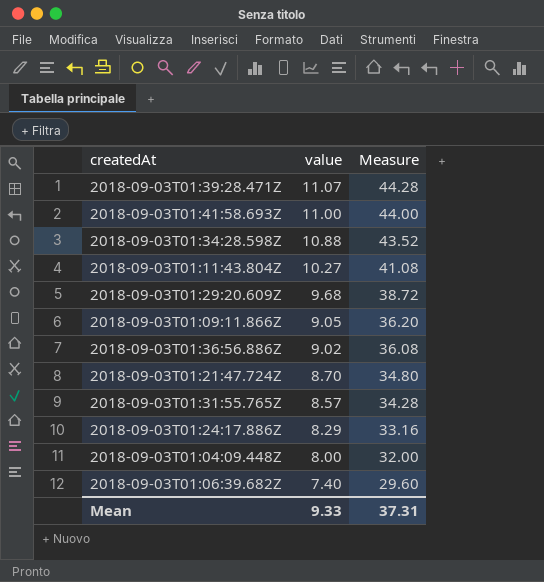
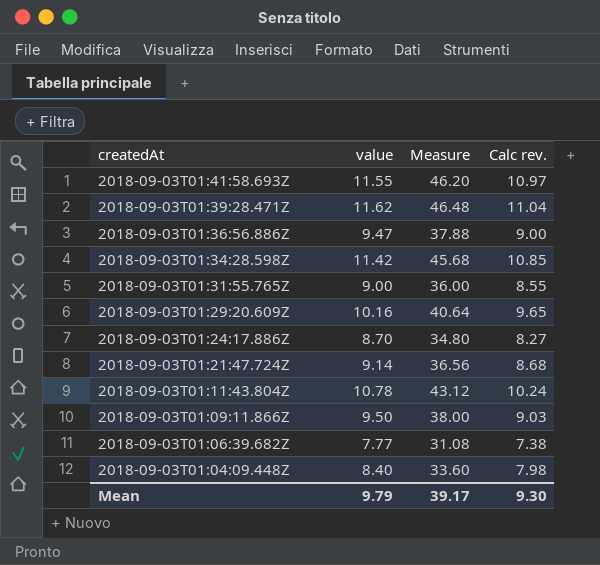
row order: value descending -> createdAt descending
column Calc rev. | formula: none -> [value] * 0.95
2018-09-03T01:41:58.693Z | value: 11.00 -> 11.55
2018-09-03T01:41:58.693Z | Measure: 44.00 -> 46.20
2018-09-03T01:39:28.471Z | value: 11.07 -> 11.62
2018-09-03T01:39:28.471Z | Measure: 44.28 -> 46.48
2018-09-03T01:36:56.886Z | value: 9.02 -> 9.47
2018-09-03T01:36:56.886Z | Measure: 36.08 -> 37.88
2018-09-03T01:34:28.598Z | value: 10.88 -> 11.42
2018-09-03T01:34:28.598Z | Measure: 43.52 -> 45.68
2018-09-03T01:31:55.765Z | value: 8.57 -> 9.00
2018-09-03T01:31:55.765Z | Measure: 34.28 -> 36.00
2018-09-03T01:29:20.609Z | value: 9.68 -> 10.16
2018-09-03T01:29:20.609Z | Measure: 38.72 -> 40.64
2018-09-03T01:24:17.886Z | value: 8.29 -> 8.70
2018-09-03T01:24:17.886Z | Measure: 33.16 -> 34.80
2018-09-03T01:21:47.724Z | value: 8.70 -> 9.14
2018-09-03T01:21:47.724Z | Measure: 34.80 -> 36.56
2018-09-03T01:11:43.804Z | value: 10.27 -> 10.78
2018-09-03T01:11:43.804Z | Measure: 41.08 -> 43.12
2018-09-03T01:09:11.866Z | value: 9.05 -> 9.50
2018-09-03T01:09:11.866Z | Measure: 36.20 -> 38.00
2018-09-03T01:06:39.682Z | value: 7.40 -> 7.77
2018-09-03T01:06:39.682Z | Measure: 29.60 -> 31.08
2018-09-03T01:04:09.448Z | value: 8.00 -> 8.40
2018-09-03T01:04:09.448Z | Measure: 32.00 -> 33.60
Mean | value: 9.33 -> 9.79
Mean | Measure: 37.31 -> 39.17

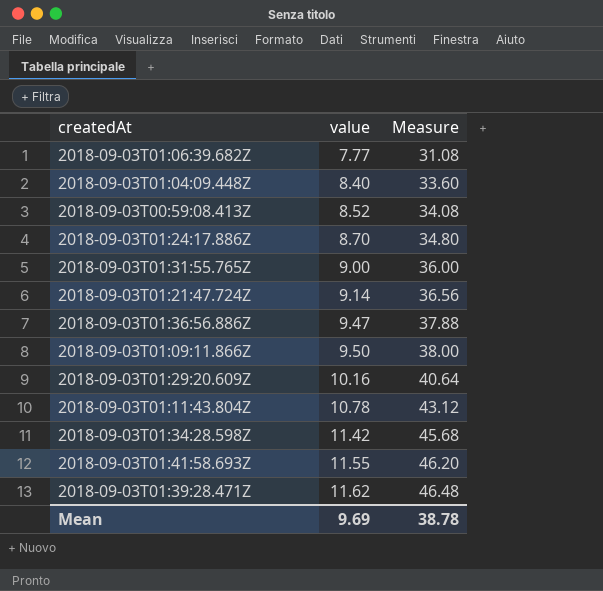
row order: createdAt descending -> value ascending
column Calc rev. | formula: [value] * 0.95 -> none
row 2018-09-03T00:59:08.413Z: none -> 8.52 | 34.08
Mean | value: 9.79 -> 9.69
Mean | Measure: 39.17 -> 38.78

